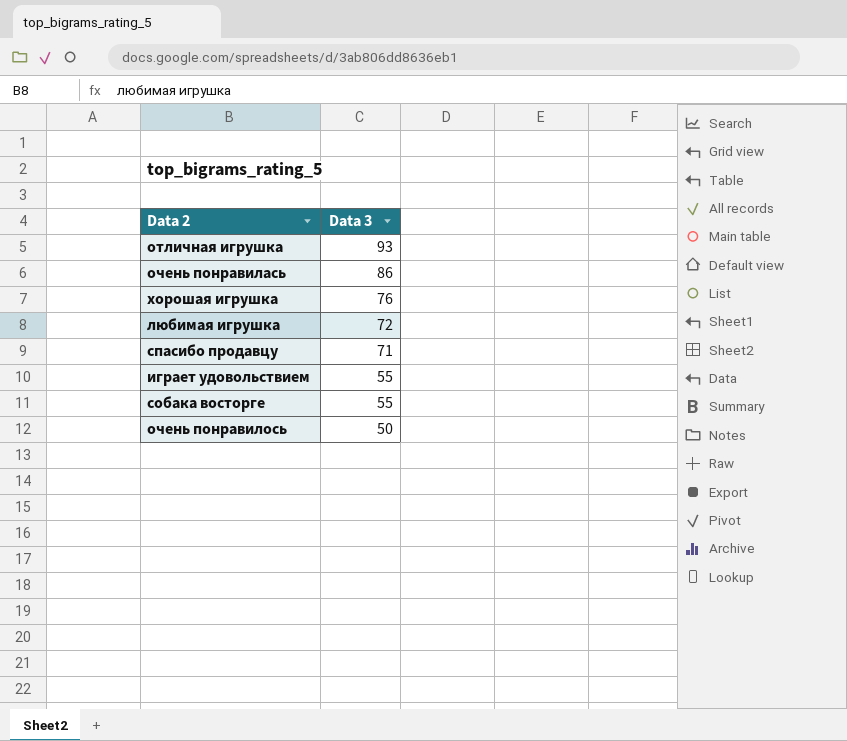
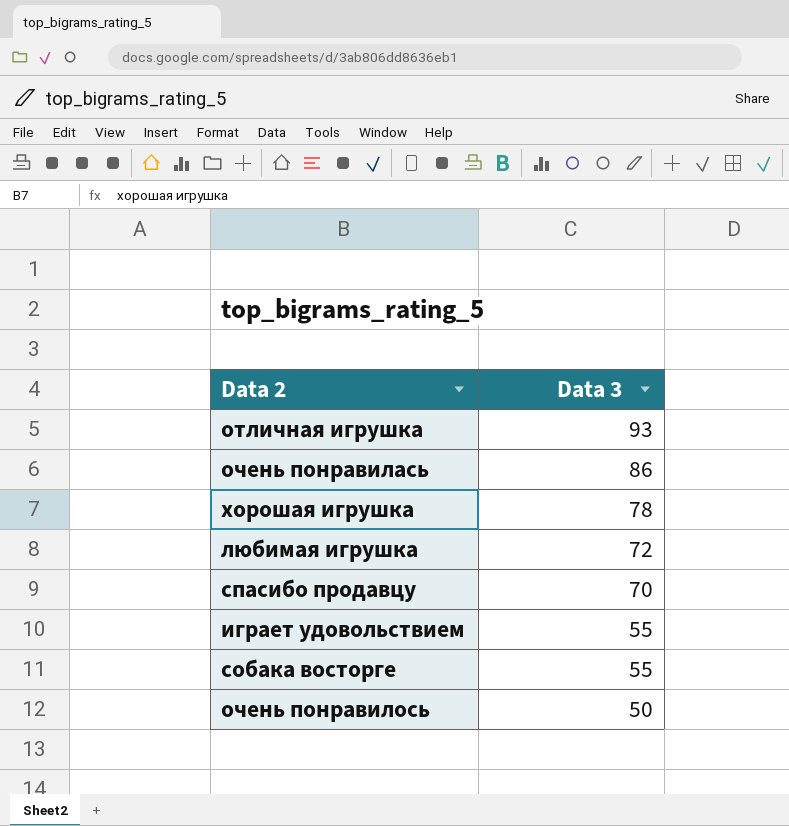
хорошая игрушка | Data 3: 76 -> 78
спасибо продавцу | Data 3: 71 -> 70

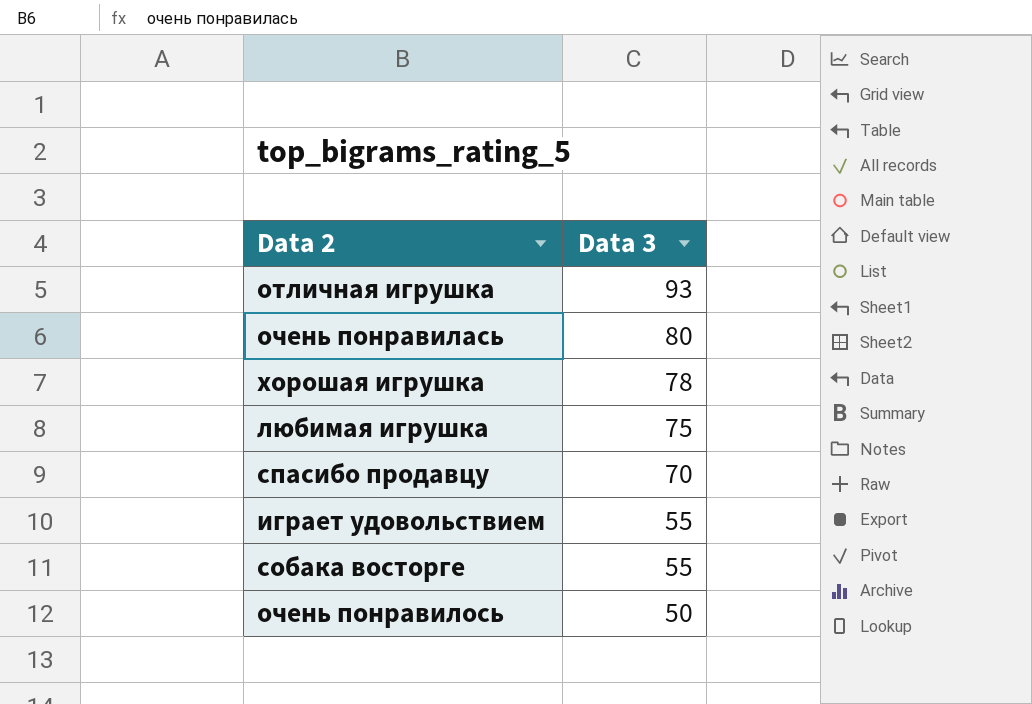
очень понравилась | Data 3: 86 -> 80
любимая игрушка | Data 3: 72 -> 75

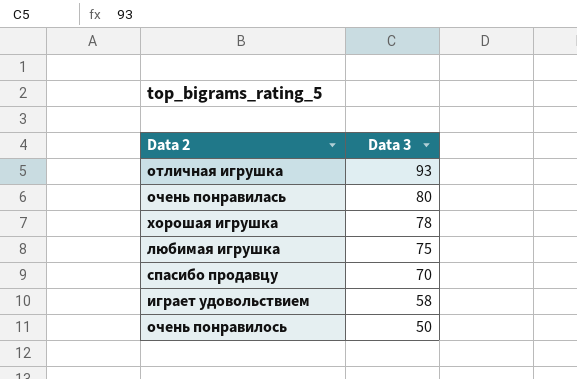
row собака восторге: 55 -> none
играет удовольствием | Data 3: 55 -> 58

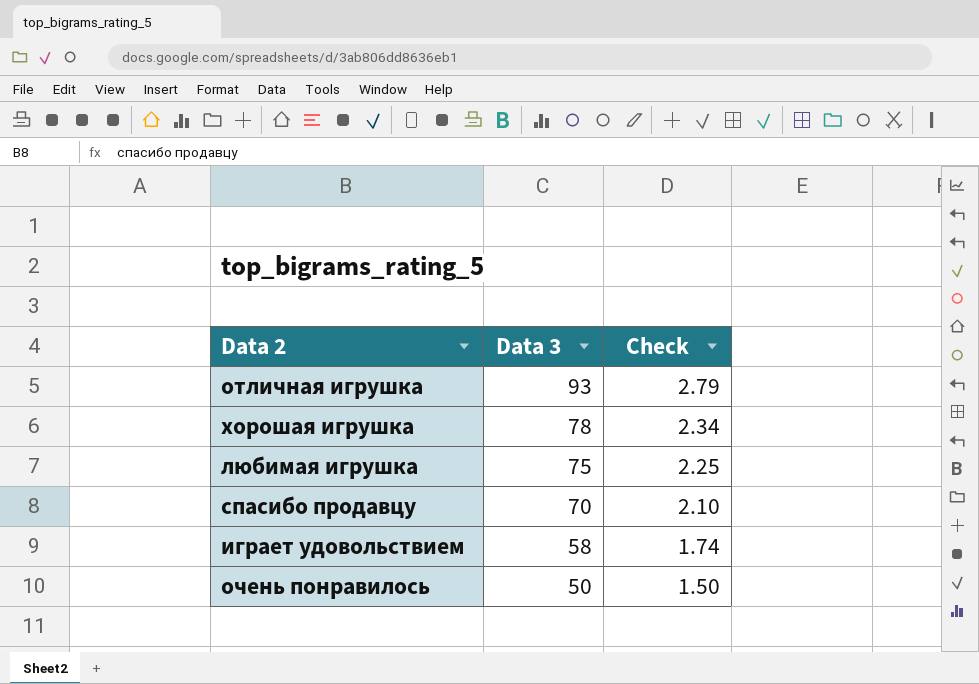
column Check | formula: none -> [Data 3] * 0.03
row очень понравилась: 80 -> none

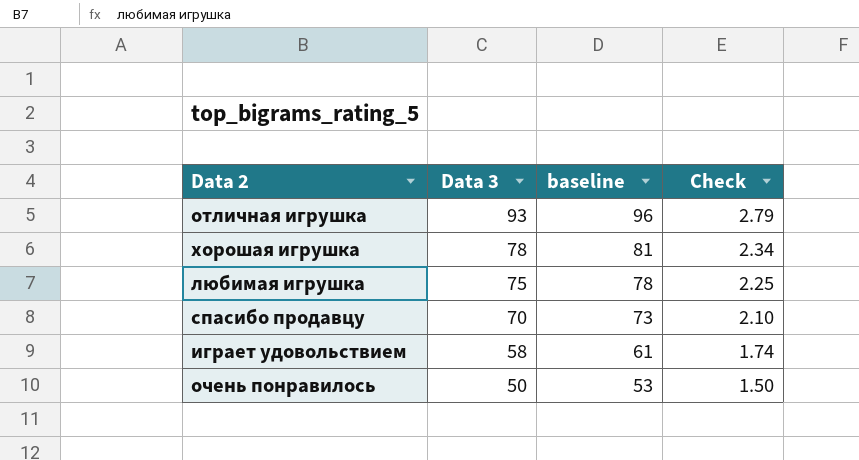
column baseline | formula: none -> [Data 3] + 3

